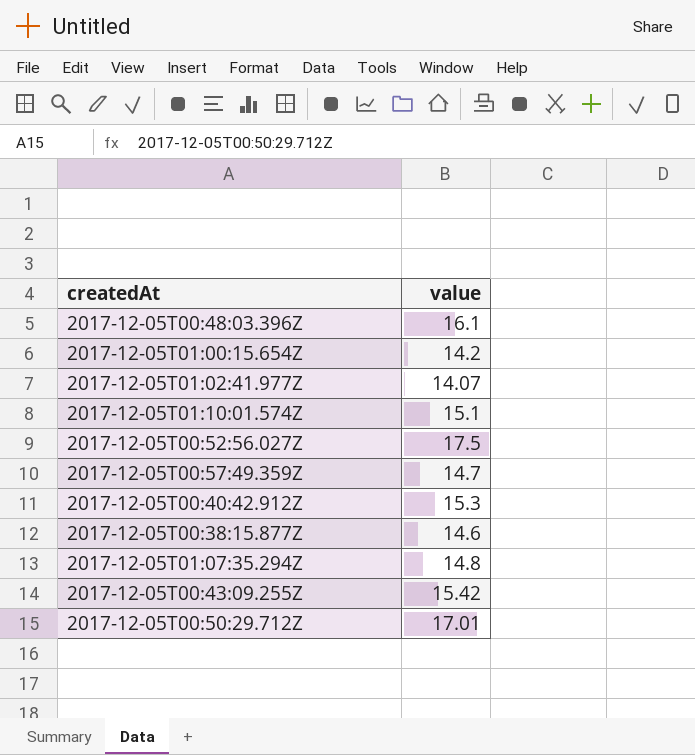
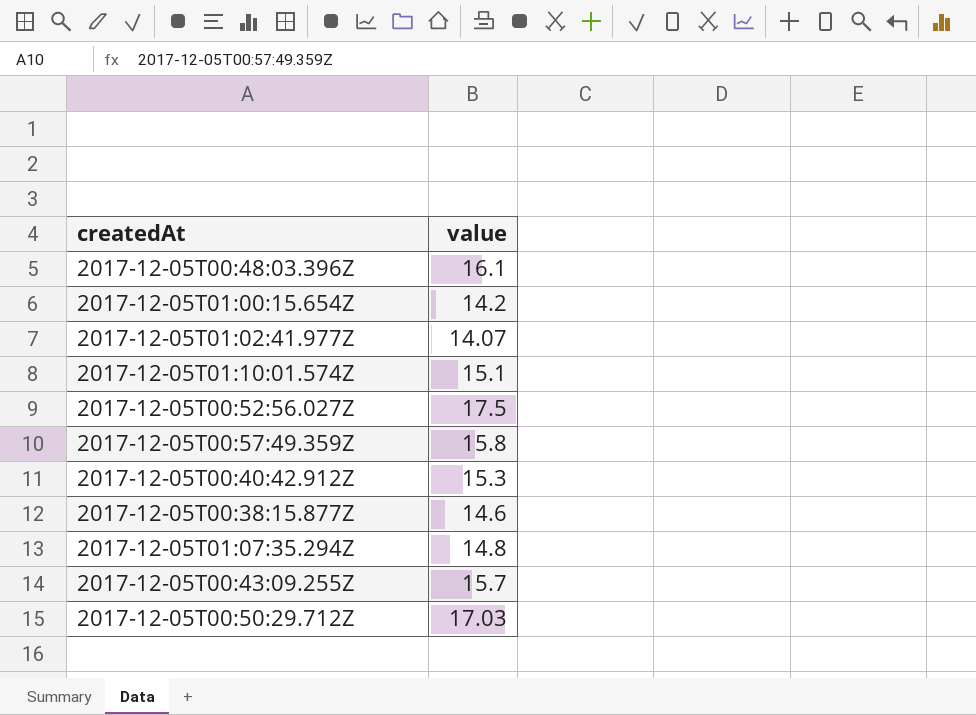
2017-12-05T00:57:49.359Z | value: 14.7 -> 15.8
2017-12-05T00:43:09.255Z | value: 15.42 -> 15.7
2017-12-05T00:50:29.712Z | value: 17.01 -> 17.03

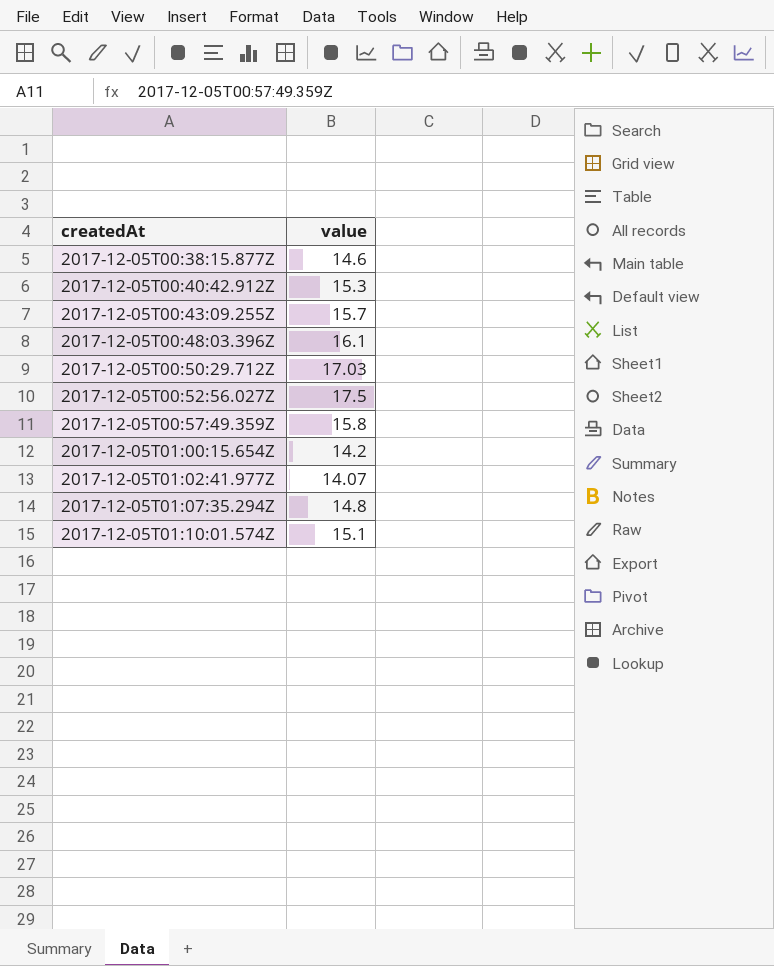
row order: none -> createdAt ascending

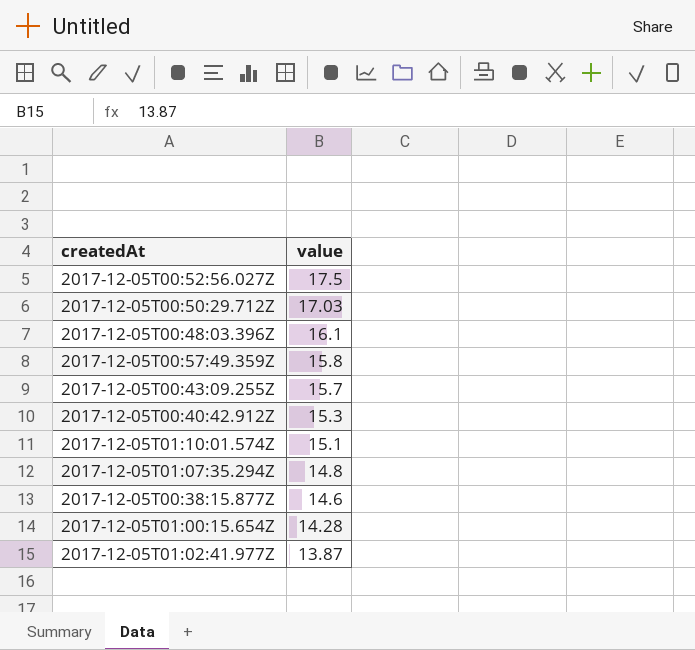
row order: createdAt ascending -> value descending
2017-12-05T01:00:15.654Z | value: 14.2 -> 14.28
2017-12-05T01:02:41.977Z | value: 14.07 -> 13.87

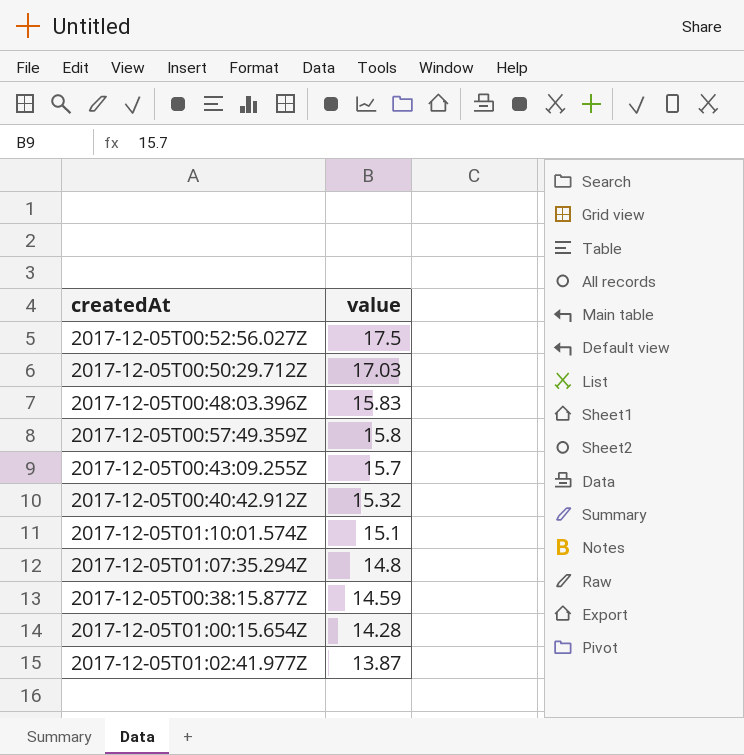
2017-12-05T00:48:03.396Z | value: 16.1 -> 15.83
2017-12-05T00:40:42.912Z | value: 15.3 -> 15.32
2017-12-05T00:38:15.877Z | value: 14.6 -> 14.59

